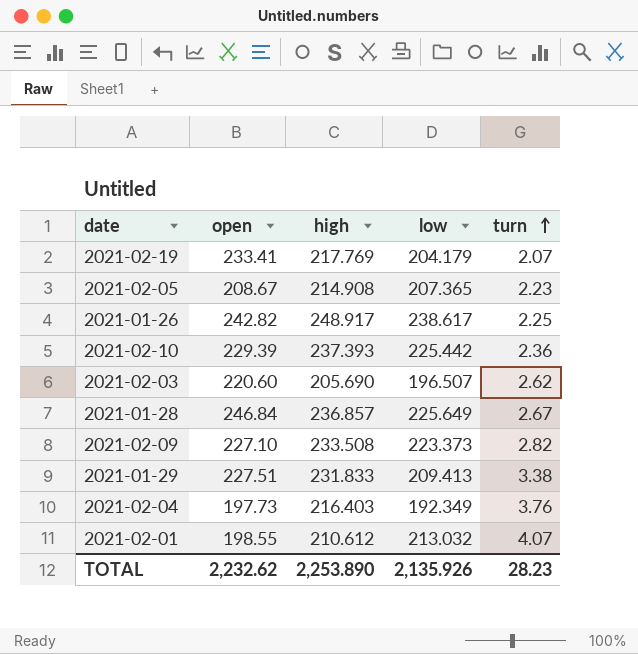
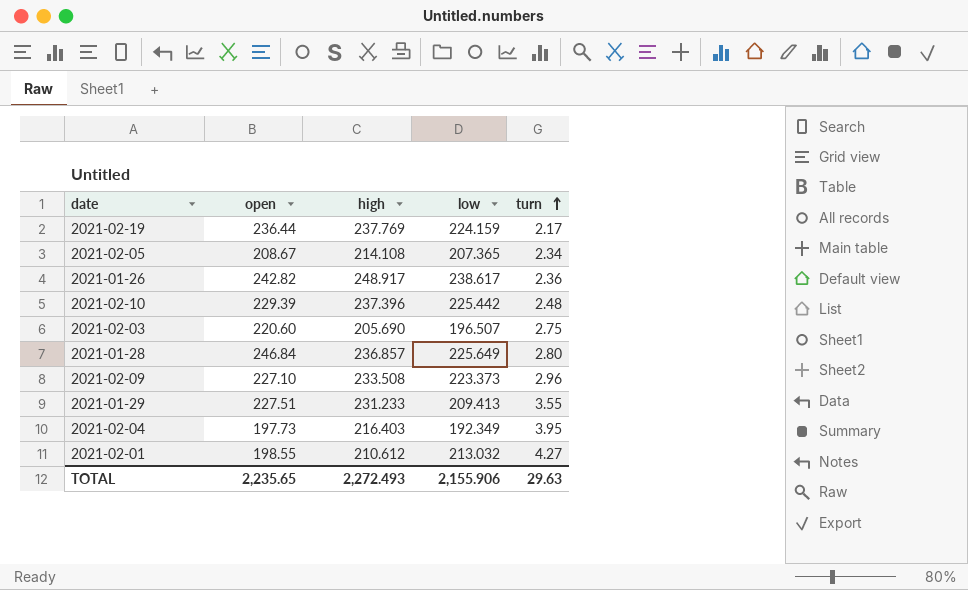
2021-02-19 | open: 233.41 -> 236.44
2021-02-19 | high: 217.769 -> 237.769
2021-02-19 | low: 204.179 -> 224.159
2021-02-19 | turn: 2.07 -> 2.17
2021-02-05 | high: 214.908 -> 214.108
2021-02-05 | turn: 2.23 -> 2.34
2021-01-26 | turn: 2.25 -> 2.36
2021-02-10 | high: 237.393 -> 237.396
2021-02-10 | turn: 2.36 -> 2.48
2021-02-03 | turn: 2.62 -> 2.75
2021-01-28 | turn: 2.67 -> 2.80
2021-02-09 | turn: 2.82 -> 2.96
2021-01-29 | high: 231.833 -> 231.233
2021-01-29 | turn: 3.38 -> 3.55
2021-02-04 | turn: 3.76 -> 3.95
2021-02-01 | turn: 4.07 -> 4.27
TOTAL | open: 2,232.62 -> 2,235.65
TOTAL | high: 2,253.890 -> 2,272.493
TOTAL | low: 2,135.926 -> 2,155.906
TOTAL | turn: 28.23 -> 29.63

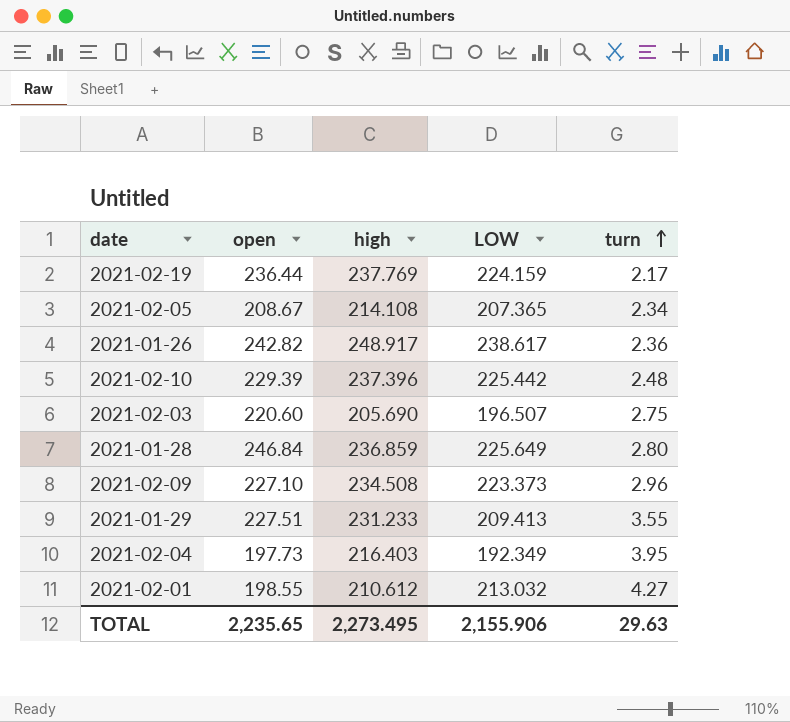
column name: low -> LOW
2021-01-28 | high: 236.857 -> 236.859
2021-02-09 | high: 233.508 -> 234.508
TOTAL | high: 2,272.493 -> 2,273.495

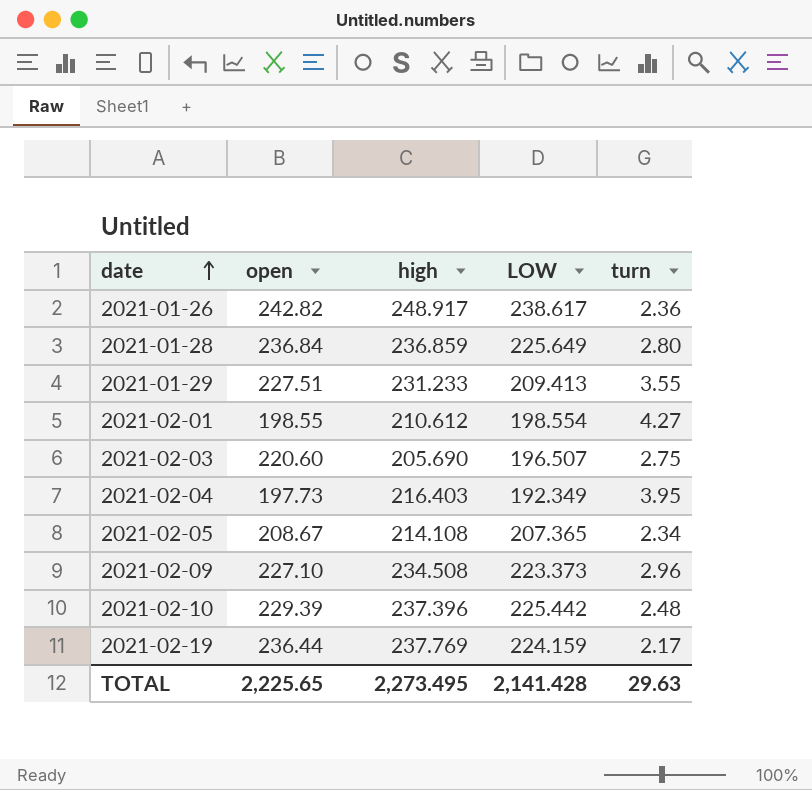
row order: turn ascending -> date ascending
2021-01-28 | open: 246.84 -> 236.84
2021-02-01 | LOW: 213.032 -> 198.554
TOTAL | open: 2,235.65 -> 2,225.65
TOTAL | LOW: 2,155.906 -> 2,141.428

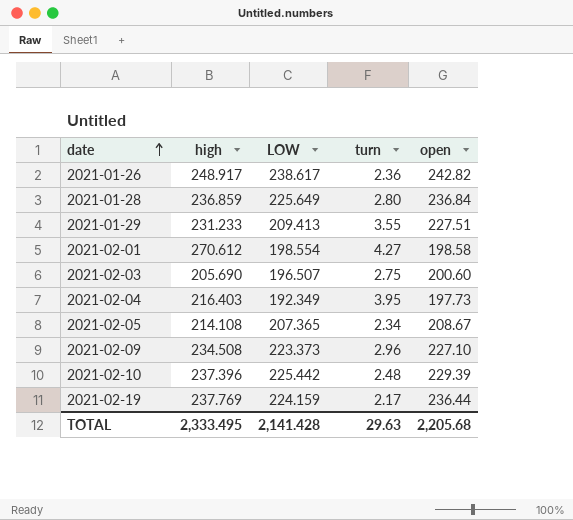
column open | position: 2 -> 5
2021-02-01 | high: 210.612 -> 270.612
2021-02-01 | open: 198.55 -> 198.58
2021-02-03 | open: 220.60 -> 200.60
TOTAL | high: 2,273.495 -> 2,333.495
TOTAL | open: 2,225.65 -> 2,205.68

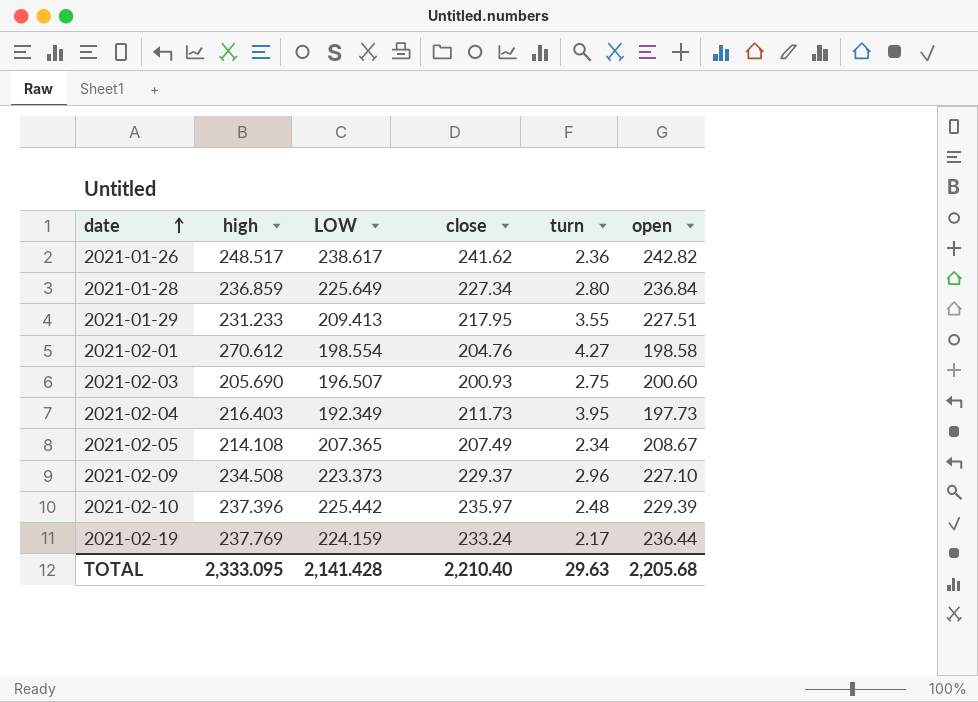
column close | position: none -> 4
2021-01-26 | high: 248.917 -> 248.517
TOTAL | high: 2,333.495 -> 2,333.095

